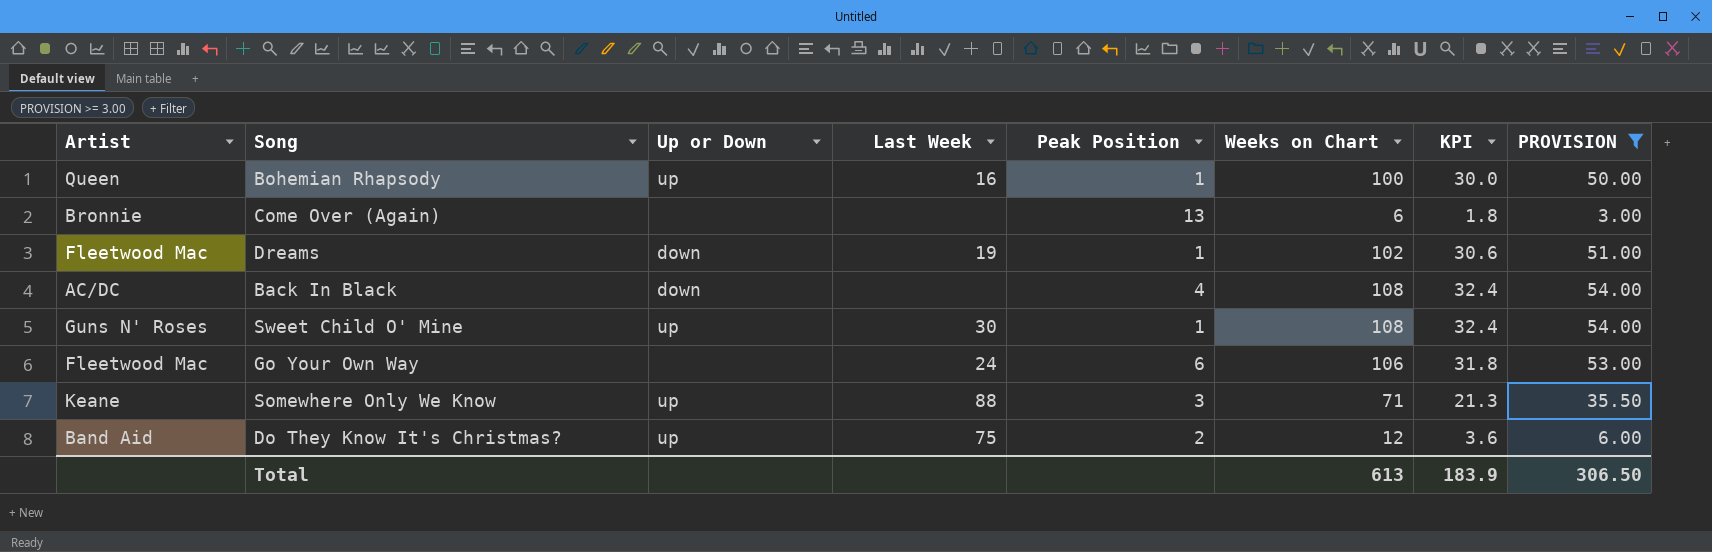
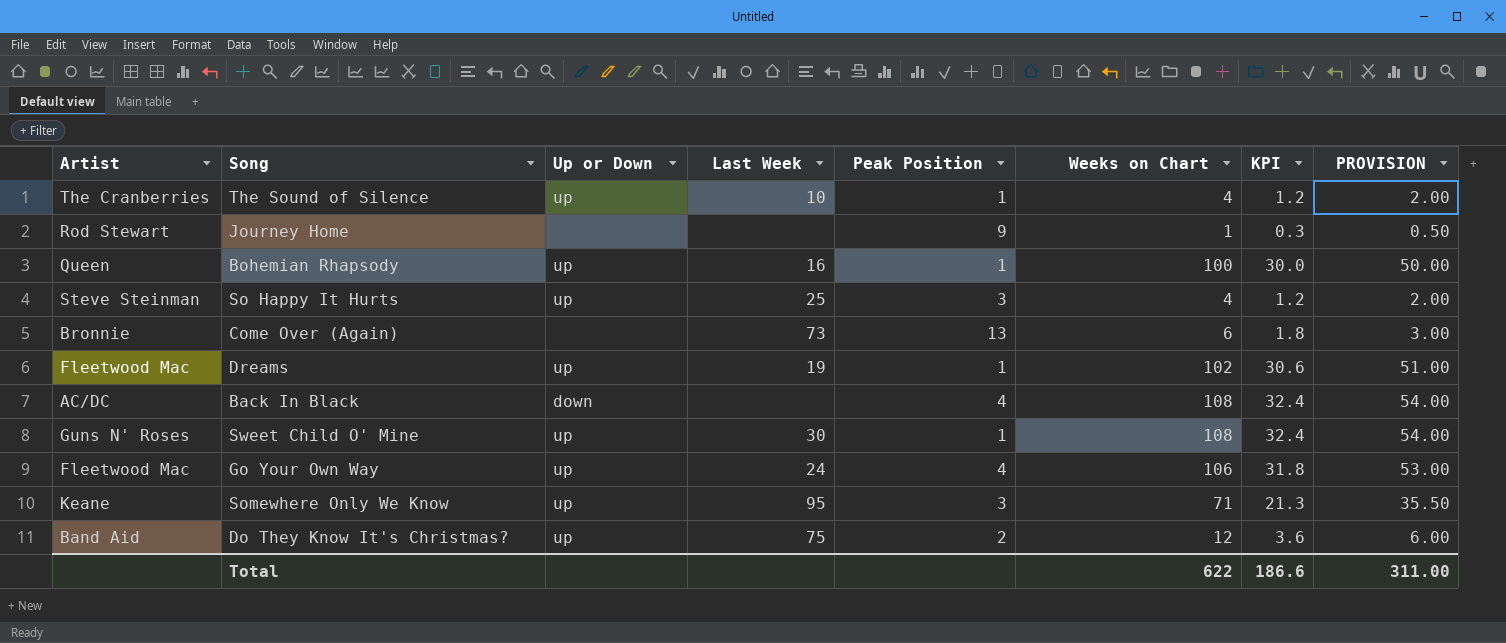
filter: PROVISION >= 3.00 -> none
Come Over (Again) | Last Week: none -> 73
Dreams | Up or Down: down -> up
Go Your Own Way | Up or Down: none -> up
Go Your Own Way | Peak Position: 6 -> 4
Somewhere Only We Know | Last Week: 88 -> 95
Total | Weeks on Chart: 613 -> 622
Total | KPI: 183.9 -> 186.6
Total | PROVISION: 306.50 -> 311.00

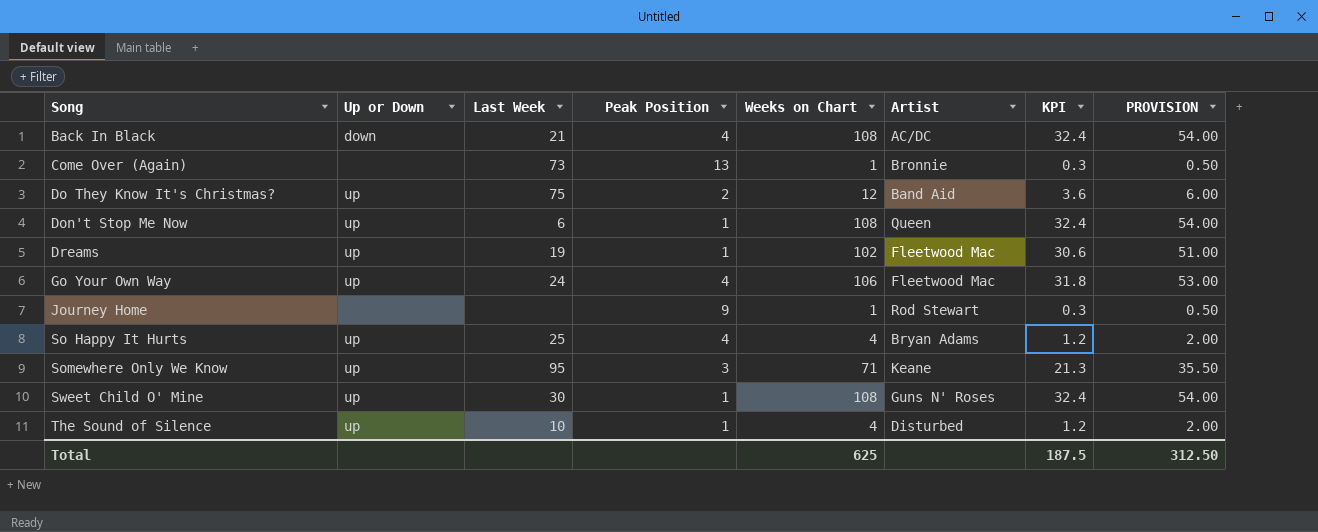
row order: none -> Song ascending
column Artist | position: 1 -> 6
row Bohemian Rhapsody: Queen | up | 16 | 1 | 100 | 30.0 | 50.00 -> none
Back In Black | Last Week: none -> 21
Come Over (Again) | Weeks on Chart: 6 -> 1
Come Over (Again) | KPI: 1.8 -> 0.3
Come Over (Again) | PROVISION: 3.00 -> 0.50
row Don't Stop Me Now: none -> up | 6 | 1 | 108 | Queen | 32.4 | 54.00
So Happy It Hurts | Peak Position: 3 -> 4
So Happy It Hurts | Artist: Steve Steinman -> Bryan Adams
The Sound of Silence | Artist: The Cranberries -> Disturbed
Total | Weeks on Chart: 622 -> 625
Total | KPI: 186.6 -> 187.5
Total | PROVISION: 311.00 -> 312.50

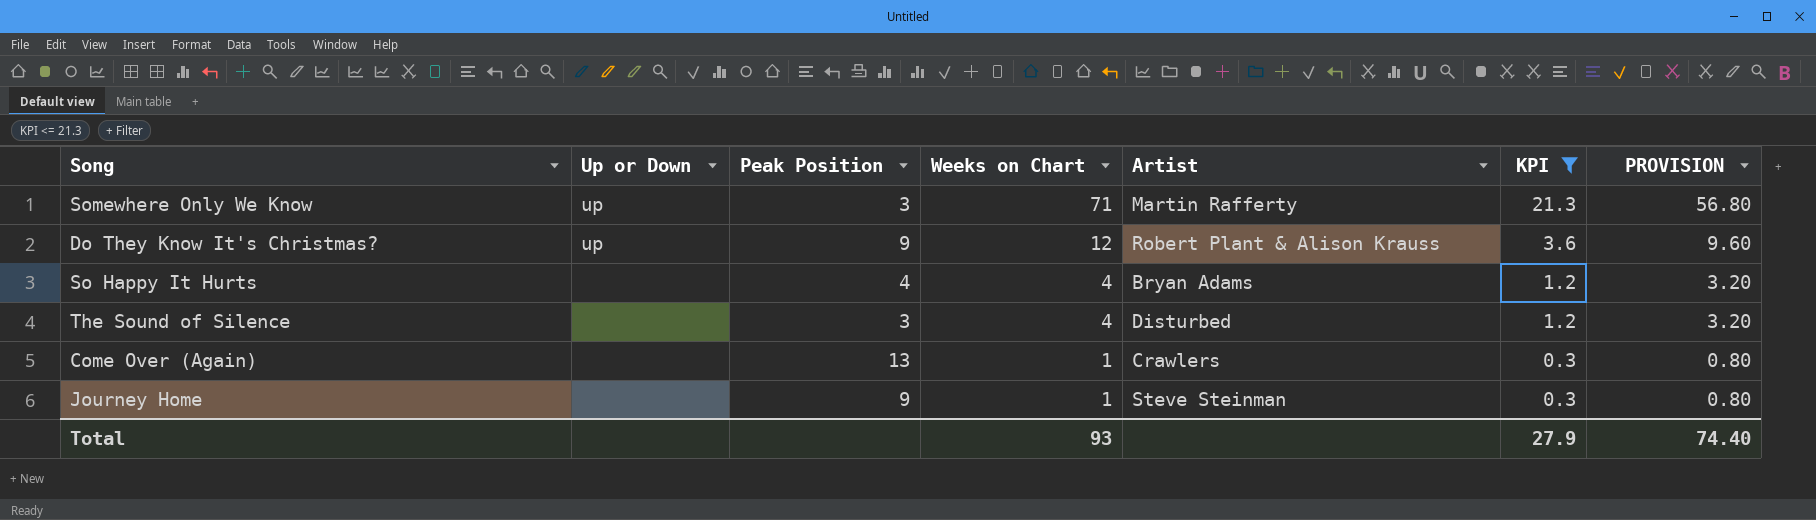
filter: none -> KPI <= 21.3
row order: Song ascending -> Weeks on Chart descending
column Last Week | position: 3 -> none
column PROVISION | formula: [Weeks on Chart] * 0.5 -> [Weeks on Chart] * 0.8
Somewhere Only We Know | Artist: Keane -> Martin Rafferty
Do They Know It's Christmas? | Peak Position: 2 -> 9
Do They Know It's Christmas? | Artist: Band Aid -> Robert Plant & Alison Krauss
So Happy It Hurts | Up or Down: up -> none
The Sound of Silence | Up or Down: up -> none
The Sound of Silence | Peak Position: 1 -> 3
Come Over (Again) | Artist: Bronnie -> Crawlers
Journey Home | Artist: Rod Stewart -> Steve Steinman
Total | Weeks on Chart: 625 -> 93
Total | KPI: 187.5 -> 27.9
Total | PROVISION: 312.50 -> 74.40

